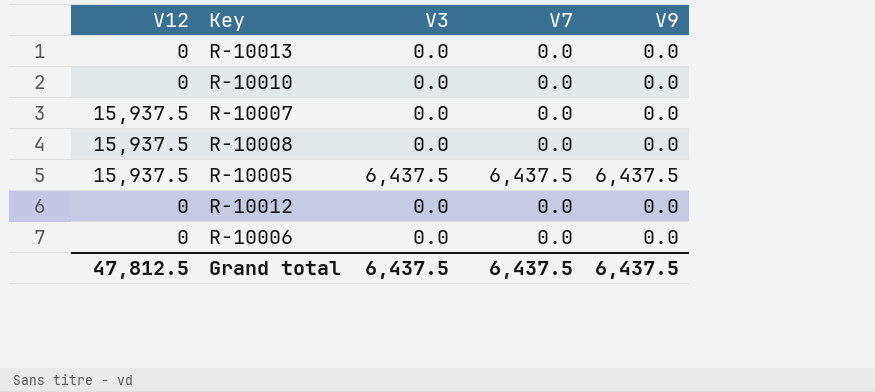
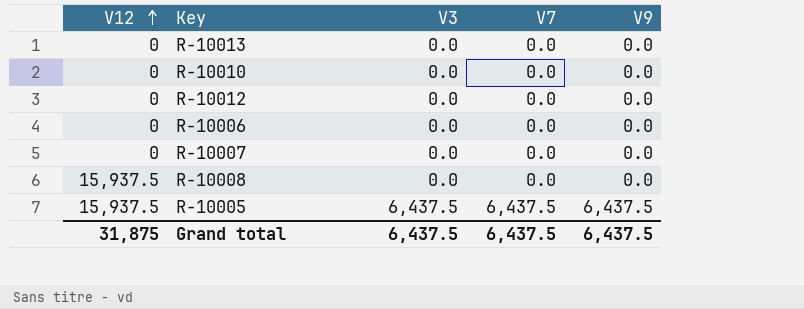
row order: none -> V12 ascending
R-10007 | V12: 15,937.5 -> 0
Grand total | V12: 47,812.5 -> 31,875

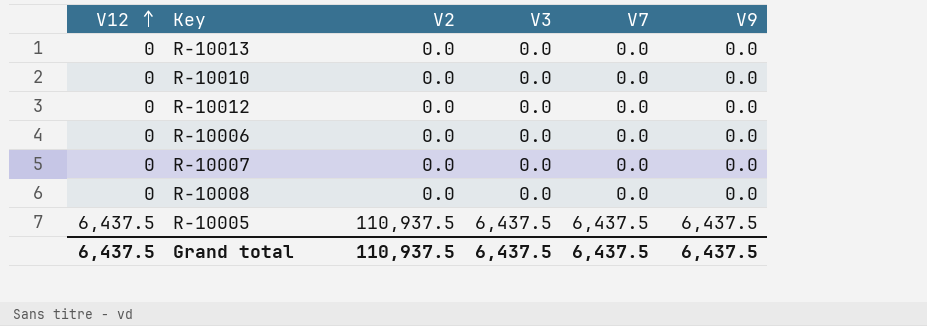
column V2 | position: none -> 3
R-10008 | V12: 15,937.5 -> 0
R-10005 | V12: 15,937.5 -> 6,437.5
Grand total | V12: 31,875 -> 6,437.5

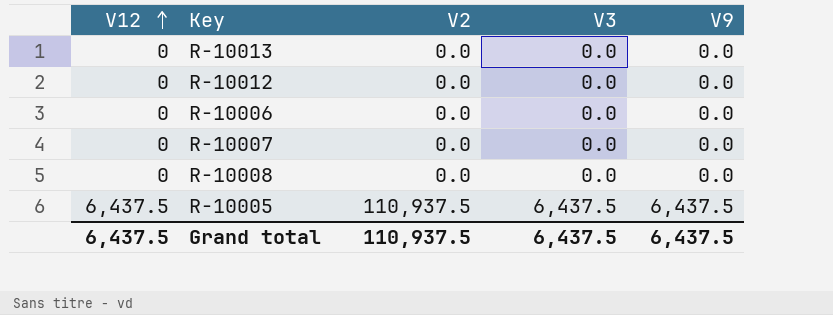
column V7 | position: 5 -> none
row R-10010: 0 | 0.0 | 0.0 | 0.0 | 0.0 -> none

